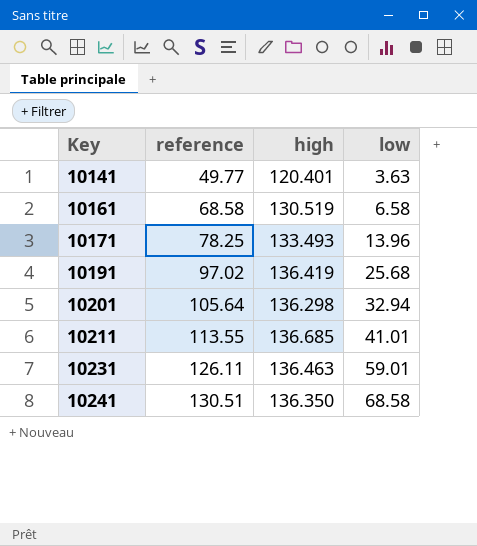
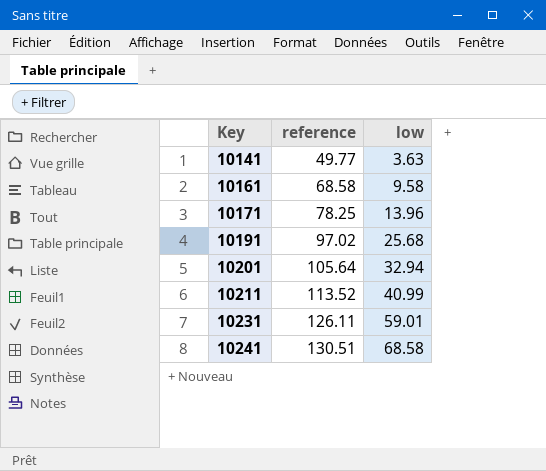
column high | position: 3 -> none
10161 | low: 6.58 -> 9.58
10211 | reference: 113.55 -> 113.52
10211 | low: 41.01 -> 40.99

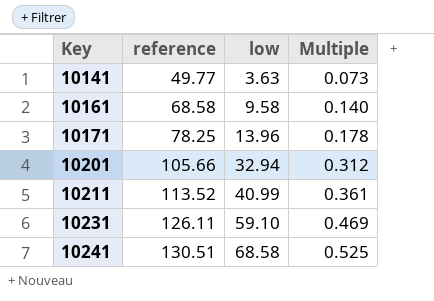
column Multiple | formula: none -> [low] / [reference]
row 10191: 97.02 | 25.68 -> none
10201 | reference: 105.64 -> 105.66
10231 | low: 59.01 -> 59.10

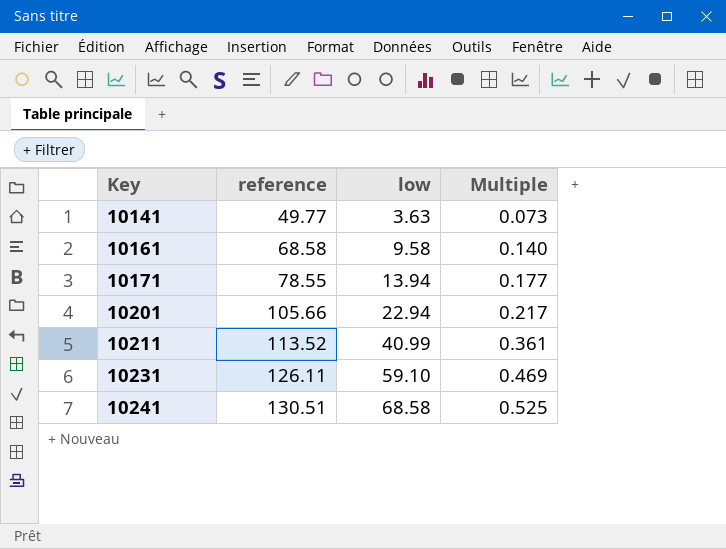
10171 | reference: 78.25 -> 78.55
10171 | low: 13.96 -> 13.94
10171 | Multiple: 0.178 -> 0.177
10201 | low: 32.94 -> 22.94
10201 | Multiple: 0.312 -> 0.217

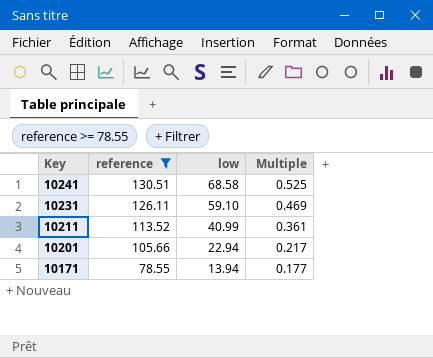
filter: none -> reference >= 78.55
row order: Key ascending -> Key descending

